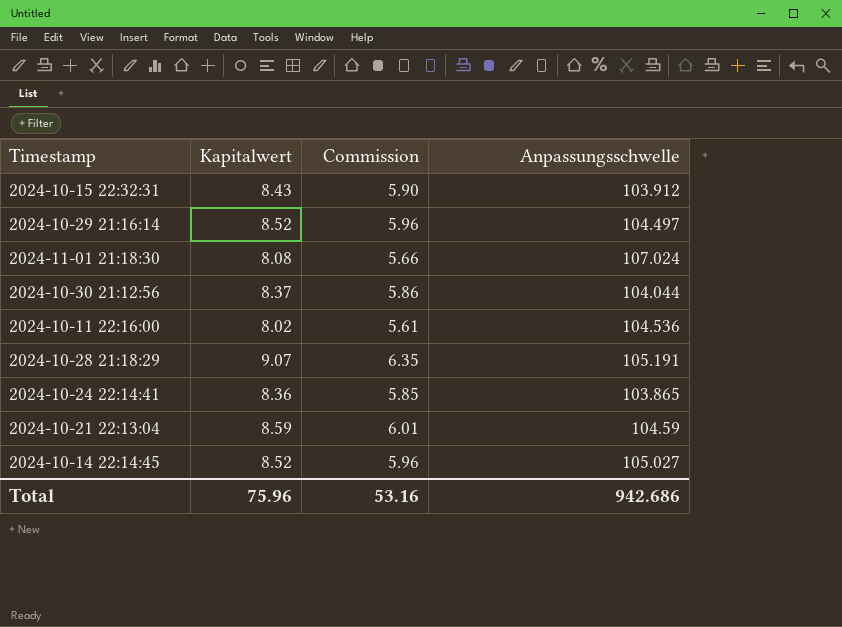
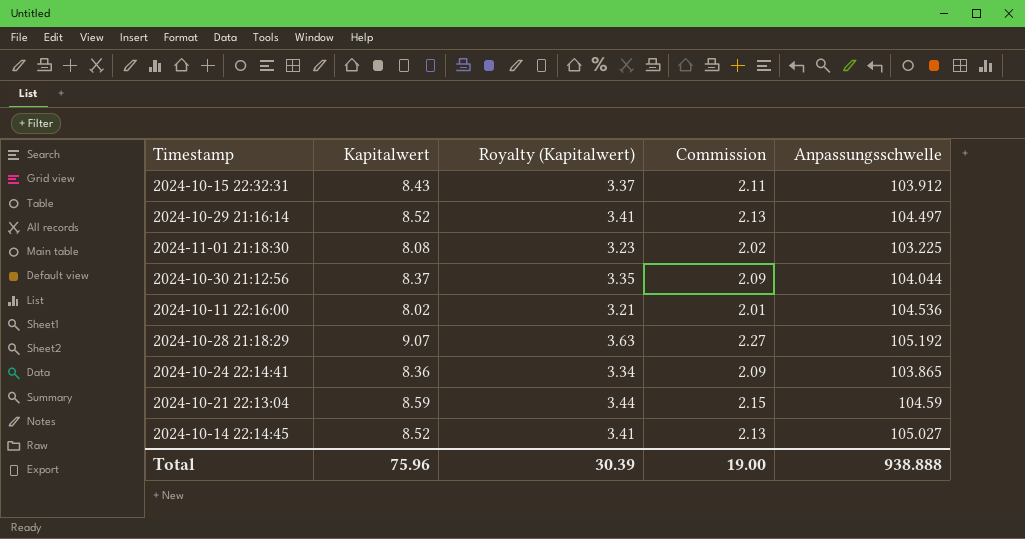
column Royalty (Kapitalwert) | formula: none -> [Kapitalwert] * 0.4
column Commission | formula: [Kapitalwert] * 0.7 -> [Kapitalwert] * 0.25
2024-11-01 21:18:30 | Anpassungsschwelle: 107.024 -> 103.225
2024-10-28 21:18:29 | Anpassungsschwelle: 105.191 -> 105.192
Total | Commission: 53.16 -> 19.00
Total | Anpassungsschwelle: 942.686 -> 938.888

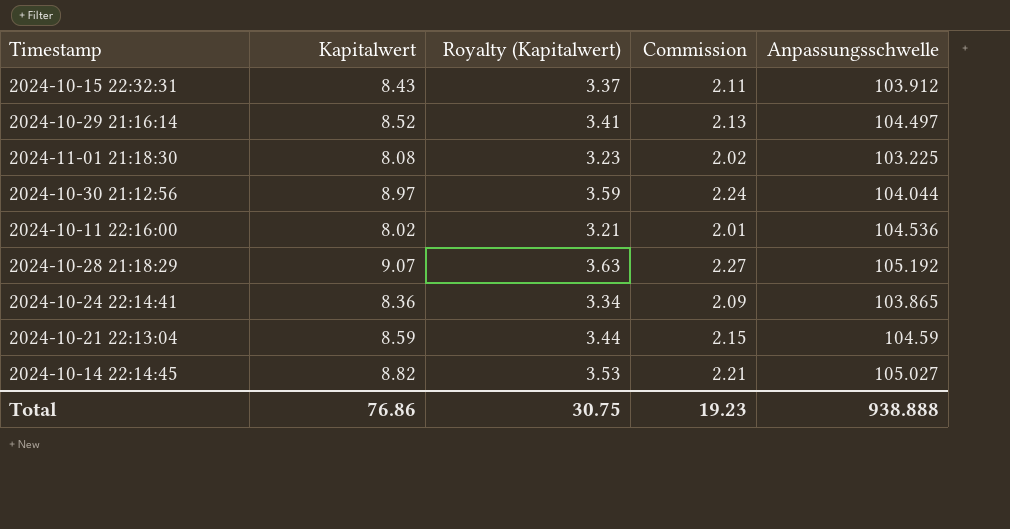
2024-10-30 21:12:56 | Kapitalwert: 8.37 -> 8.97
2024-10-30 21:12:56 | Royalty (Kapitalwert): 3.35 -> 3.59
2024-10-30 21:12:56 | Commission: 2.09 -> 2.24
2024-10-14 22:14:45 | Kapitalwert: 8.52 -> 8.82
2024-10-14 22:14:45 | Royalty (Kapitalwert): 3.41 -> 3.53
2024-10-14 22:14:45 | Commission: 2.13 -> 2.21
Total | Kapitalwert: 75.96 -> 76.86
Total | Royalty (Kapitalwert): 30.39 -> 30.75
Total | Commission: 19.00 -> 19.23

